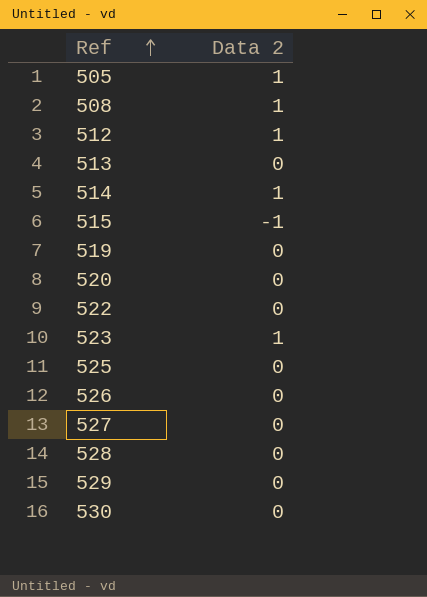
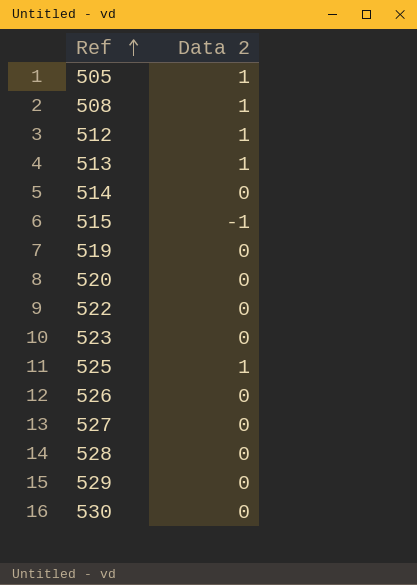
513 | Data 2: 0 -> 1
514 | Data 2: 1 -> 0
523 | Data 2: 1 -> 0
525 | Data 2: 0 -> 1

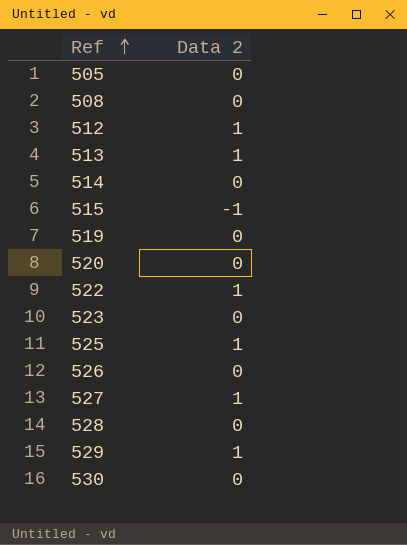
505 | Data 2: 1 -> 0
508 | Data 2: 1 -> 0
522 | Data 2: 0 -> 1
527 | Data 2: 0 -> 1
529 | Data 2: 0 -> 1

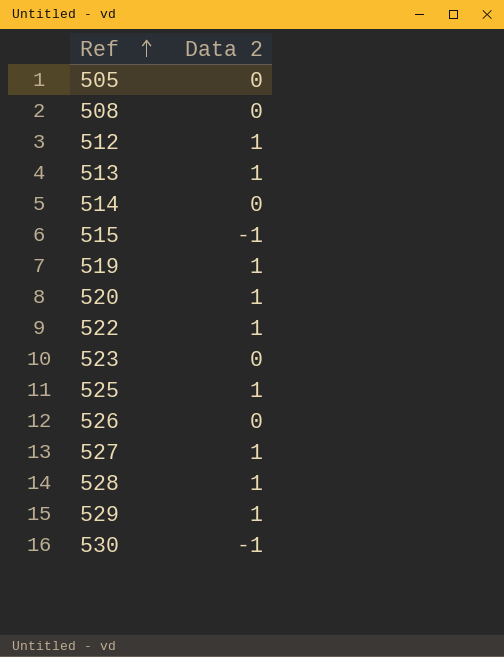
519 | Data 2: 0 -> 1
520 | Data 2: 0 -> 1
528 | Data 2: 0 -> 1
530 | Data 2: 0 -> -1

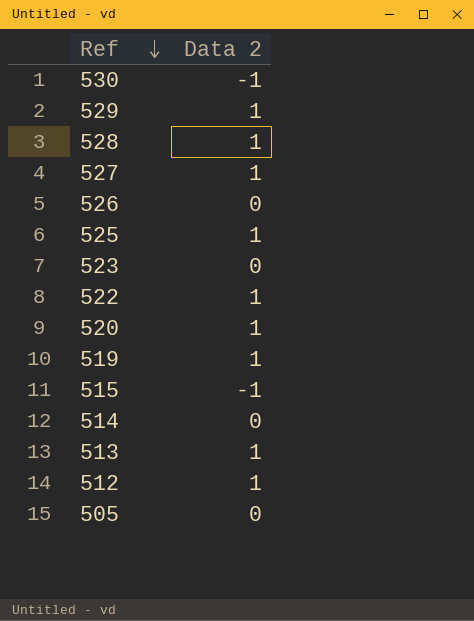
row order: Ref ascending -> Ref descending
row 508: 0 -> none

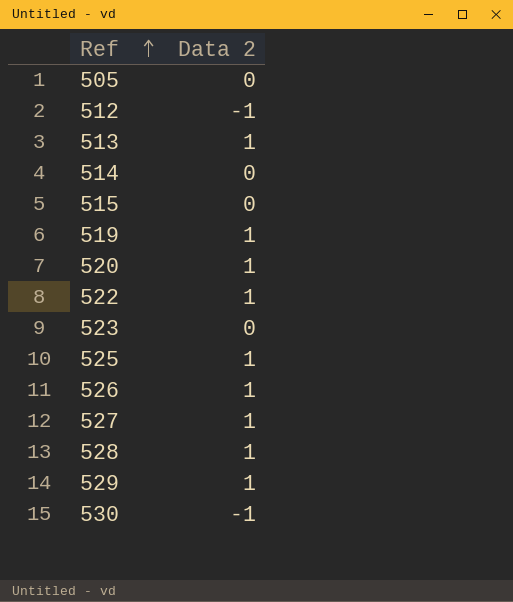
row order: Ref descending -> Ref ascending
512 | Data 2: 1 -> -1
515 | Data 2: -1 -> 0
526 | Data 2: 0 -> 1

